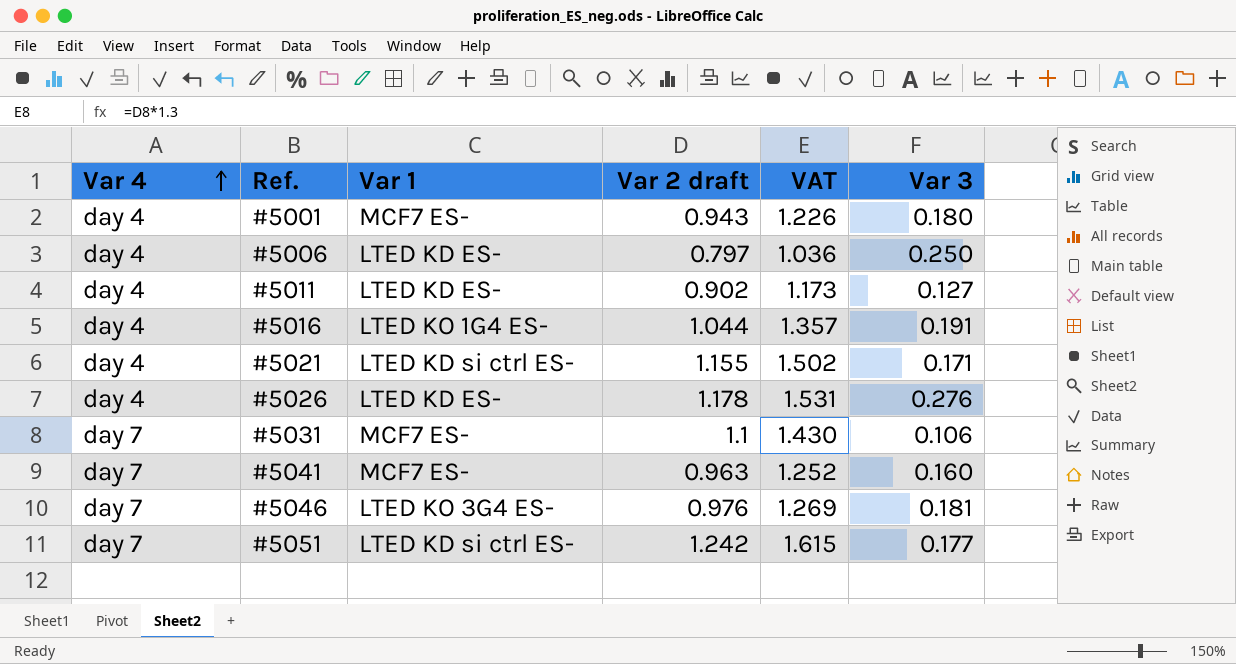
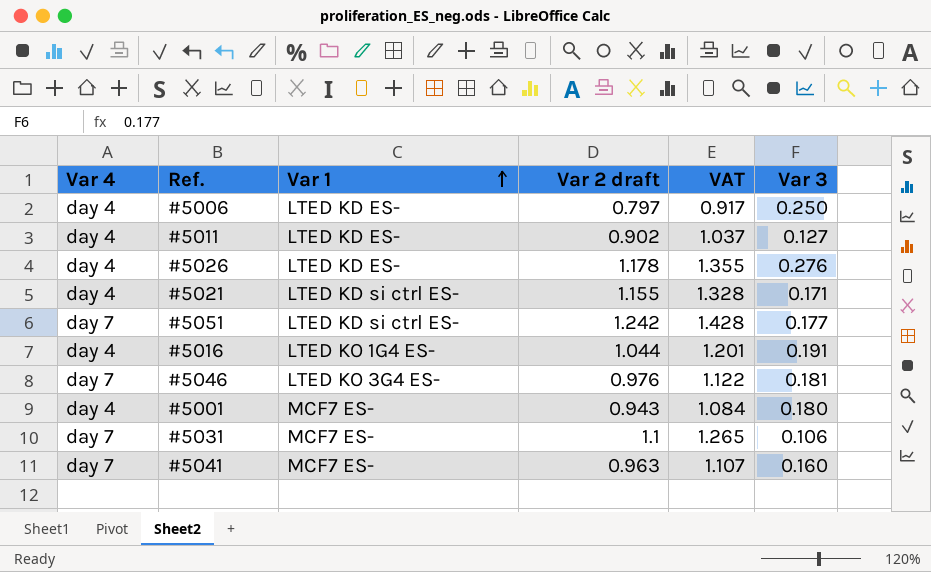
row order: Var 4 ascending -> Var 1 ascending
column VAT | formula: [Var 2 draft] * 1.3 -> [Var 2 draft] * 1.15

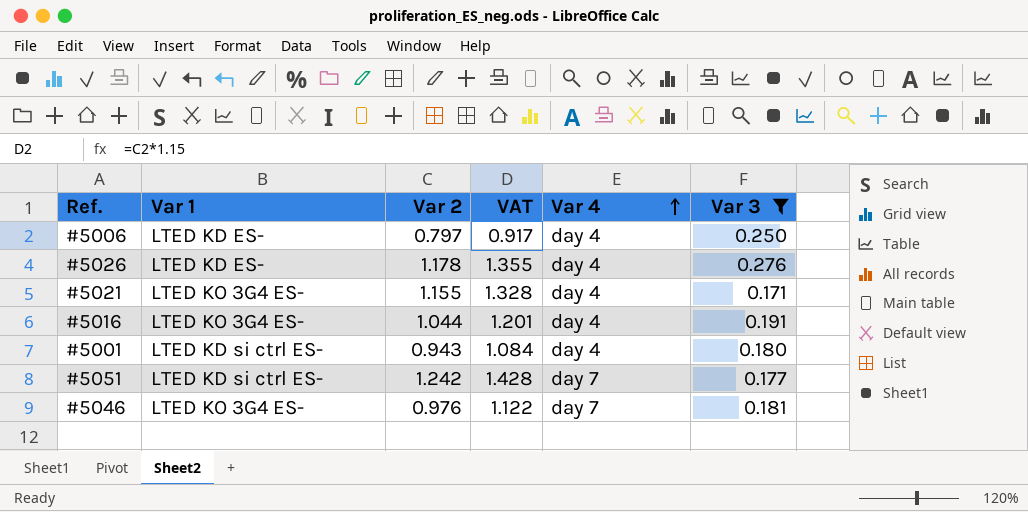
filter: none -> Var 3 >= 0.171
row order: Var 1 ascending -> Var 4 ascending
column name: Var 2 draft -> Var 2
column Var 4 | position: 1 -> 5
#5021 | Var 1: LTED KD si ctrl ES- -> LTED KO 3G4 ES-
#5016 | Var 1: LTED KO 1G4 ES- -> LTED KO 3G4 ES-
#5001 | Var 1: MCF7 ES- -> LTED KD si ctrl ES-

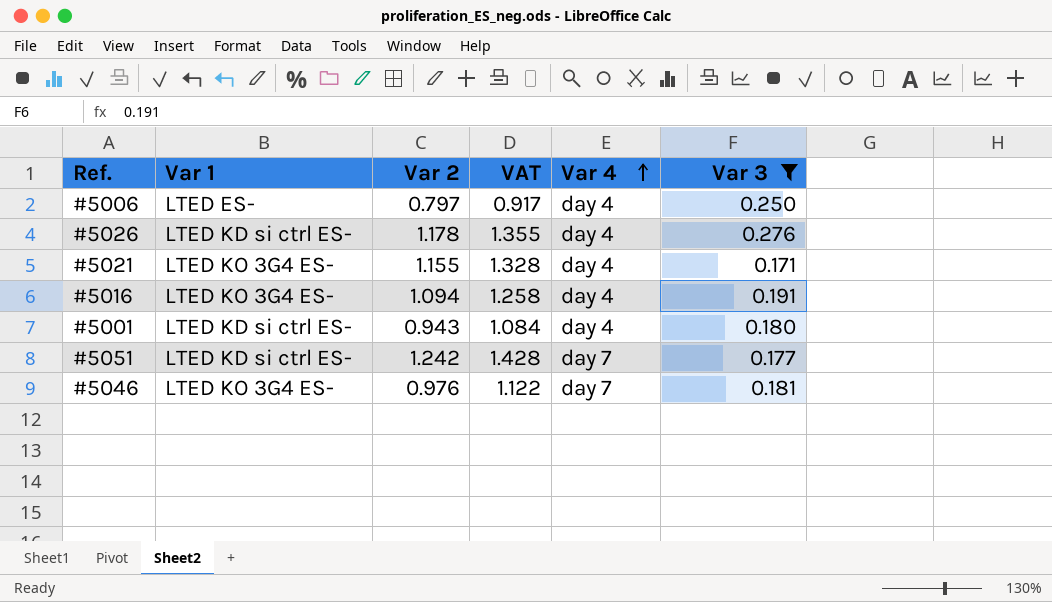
#5006 | Var 1: LTED KD ES- -> LTED ES-
#5026 | Var 1: LTED KD ES- -> LTED KD si ctrl ES-
#5016 | Var 2: 1.044 -> 1.094
#5016 | VAT: 1.201 -> 1.258

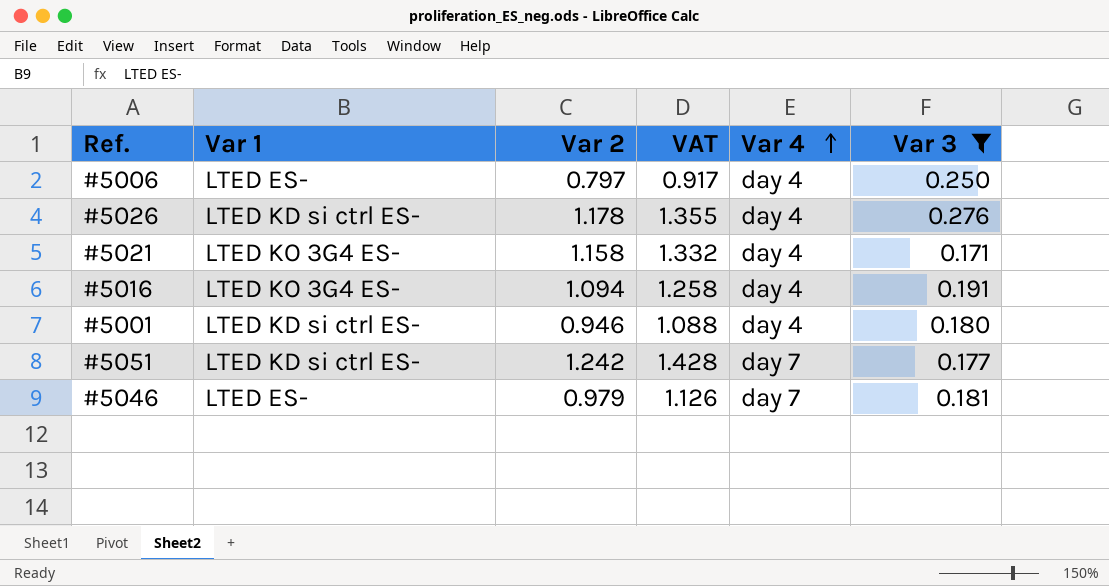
#5021 | Var 2: 1.155 -> 1.158
#5021 | VAT: 1.328 -> 1.332
#5001 | Var 2: 0.943 -> 0.946
#5001 | VAT: 1.084 -> 1.088
#5046 | Var 1: LTED KO 3G4 ES- -> LTED ES-
#5046 | Var 2: 0.976 -> 0.979
#5046 | VAT: 1.122 -> 1.126

